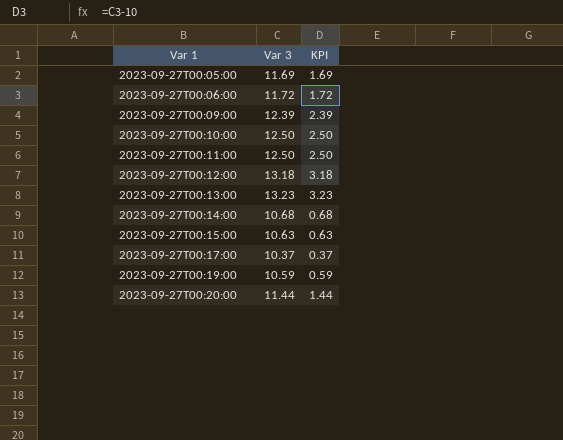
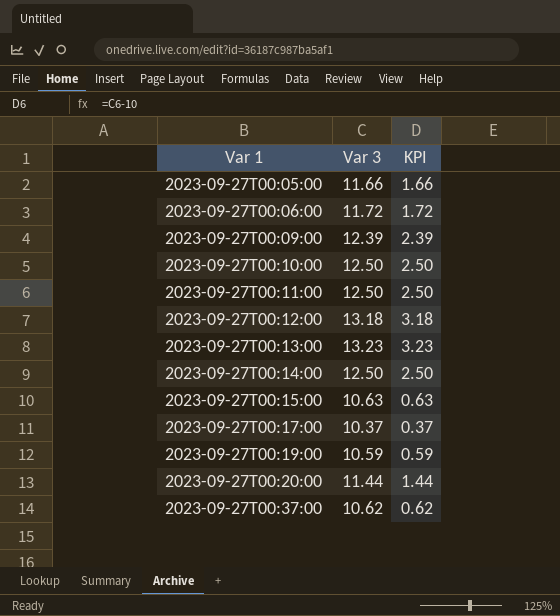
2023-09-27T00:05:00 | Var 3: 11.69 -> 11.66
2023-09-27T00:05:00 | KPI: 1.69 -> 1.66
2023-09-27T00:14:00 | Var 3: 10.68 -> 12.50
2023-09-27T00:14:00 | KPI: 0.68 -> 2.50
row 2023-09-27T00:37:00: none -> 10.62 | 0.62

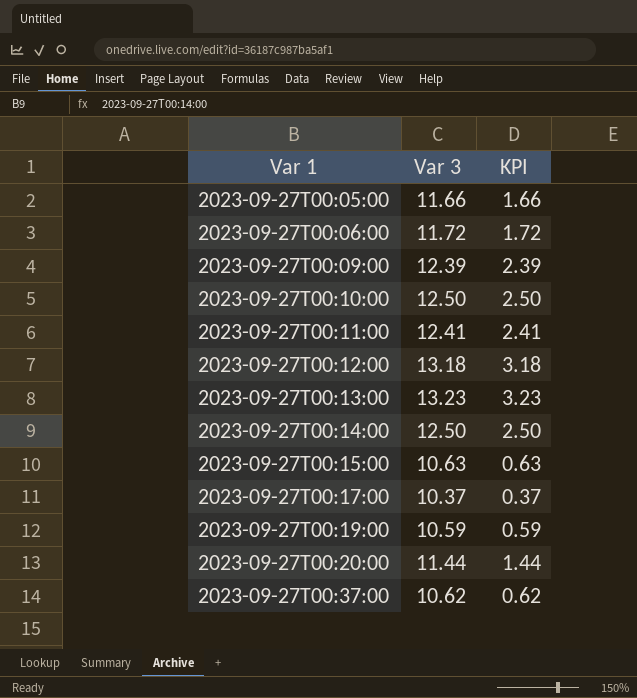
2023-09-27T00:11:00 | Var 3: 12.50 -> 12.41
2023-09-27T00:11:00 | KPI: 2.50 -> 2.41

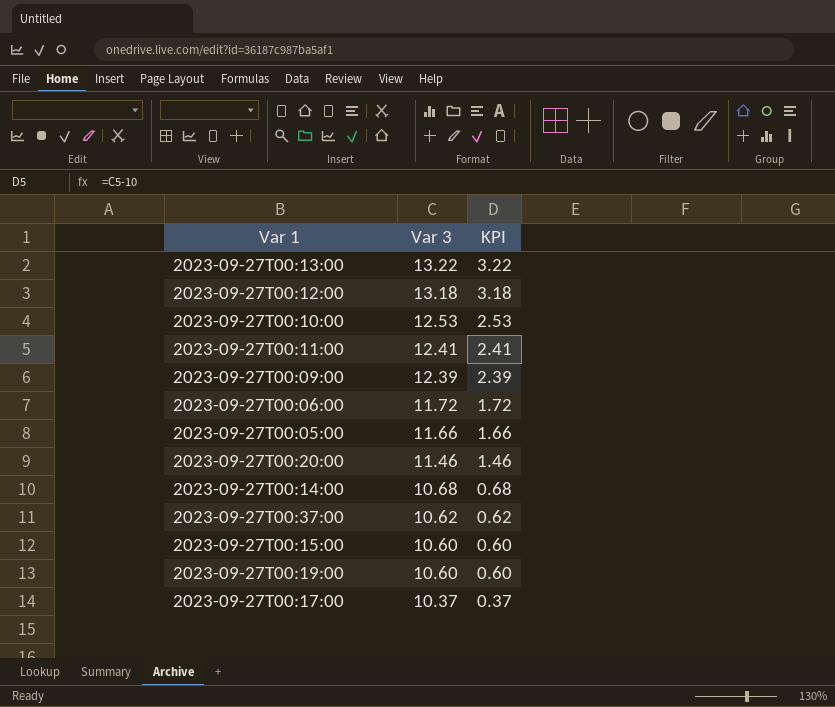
row order: Var 1 ascending -> Var 3 descending
2023-09-27T00:13:00 | Var 3: 13.23 -> 13.22
2023-09-27T00:13:00 | KPI: 3.23 -> 3.22
2023-09-27T00:10:00 | Var 3: 12.50 -> 12.53
2023-09-27T00:10:00 | KPI: 2.50 -> 2.53
2023-09-27T00:20:00 | Var 3: 11.44 -> 11.46
2023-09-27T00:20:00 | KPI: 1.44 -> 1.46
2023-09-27T00:14:00 | Var 3: 12.50 -> 10.68
2023-09-27T00:14:00 | KPI: 2.50 -> 0.68
2023-09-27T00:15:00 | Var 3: 10.63 -> 10.60
2023-09-27T00:15:00 | KPI: 0.63 -> 0.60
2023-09-27T00:19:00 | Var 3: 10.59 -> 10.60
2023-09-27T00:19:00 | KPI: 0.59 -> 0.60

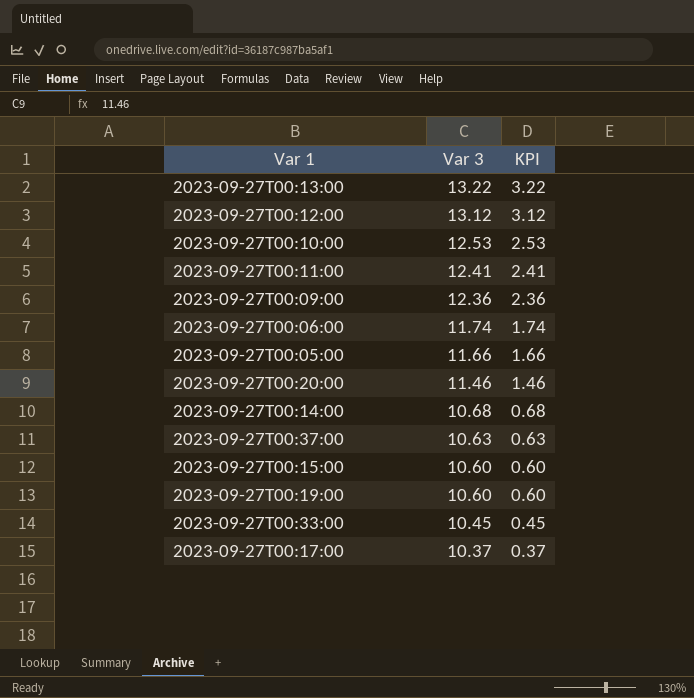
2023-09-27T00:12:00 | Var 3: 13.18 -> 13.12
2023-09-27T00:12:00 | KPI: 3.18 -> 3.12
2023-09-27T00:09:00 | Var 3: 12.39 -> 12.36
2023-09-27T00:09:00 | KPI: 2.39 -> 2.36
2023-09-27T00:06:00 | Var 3: 11.72 -> 11.74
2023-09-27T00:06:00 | KPI: 1.72 -> 1.74
2023-09-27T00:37:00 | Var 3: 10.62 -> 10.63
2023-09-27T00:37:00 | KPI: 0.62 -> 0.63
row 2023-09-27T00:33:00: none -> 10.45 | 0.45

